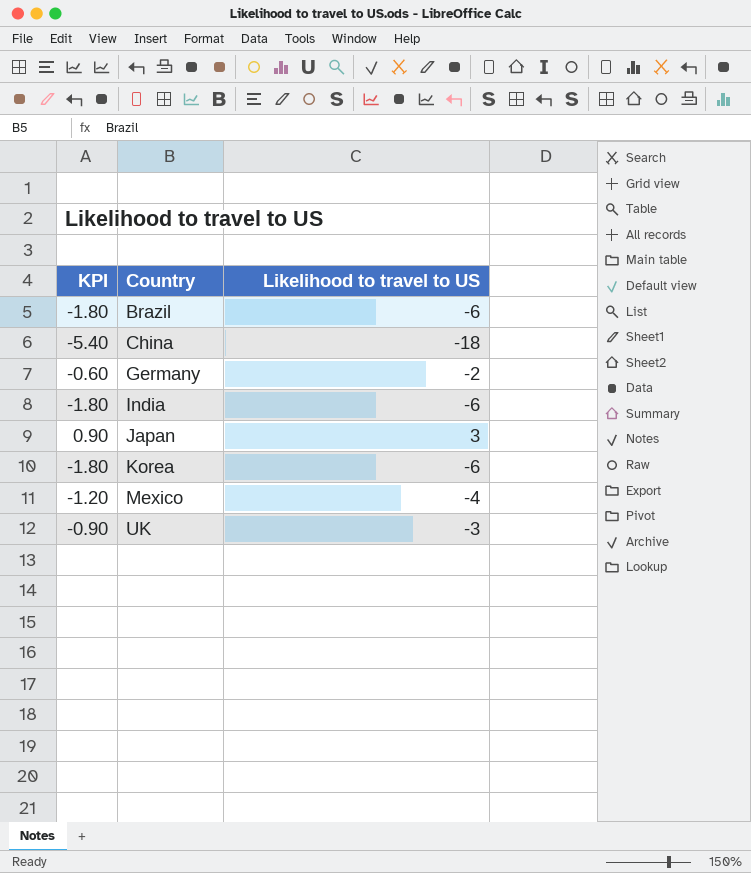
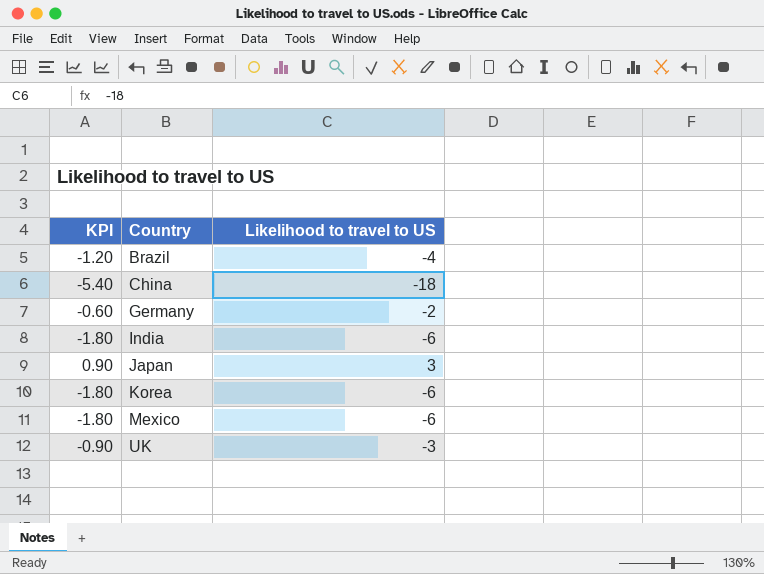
Brazil | KPI: -1.80 -> -1.20
Brazil | Likelihood to travel to US: -6 -> -4
Mexico | KPI: -1.20 -> -1.80
Mexico | Likelihood to travel to US: -4 -> -6

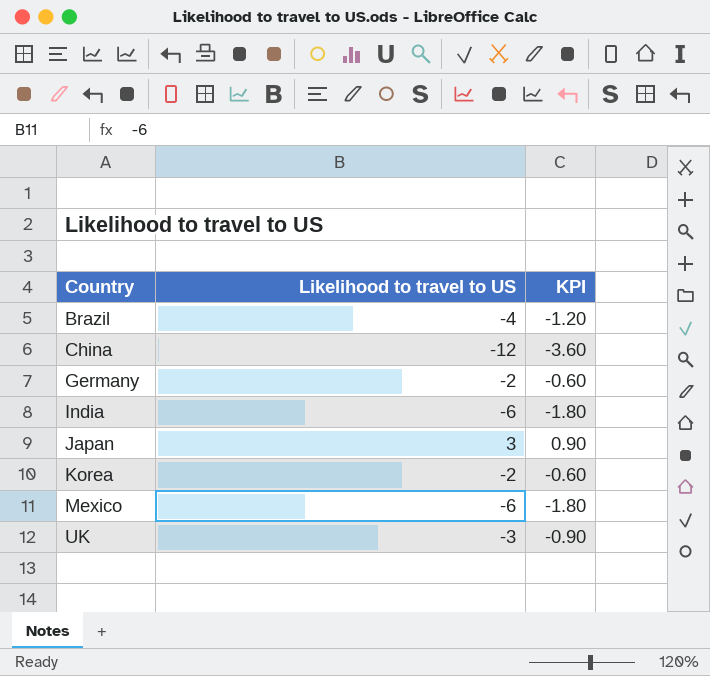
column KPI | position: 1 -> 3
China | Likelihood to travel to US: -18 -> -12
China | KPI: -5.40 -> -3.60
Korea | Likelihood to travel to US: -6 -> -2
Korea | KPI: -1.80 -> -0.60

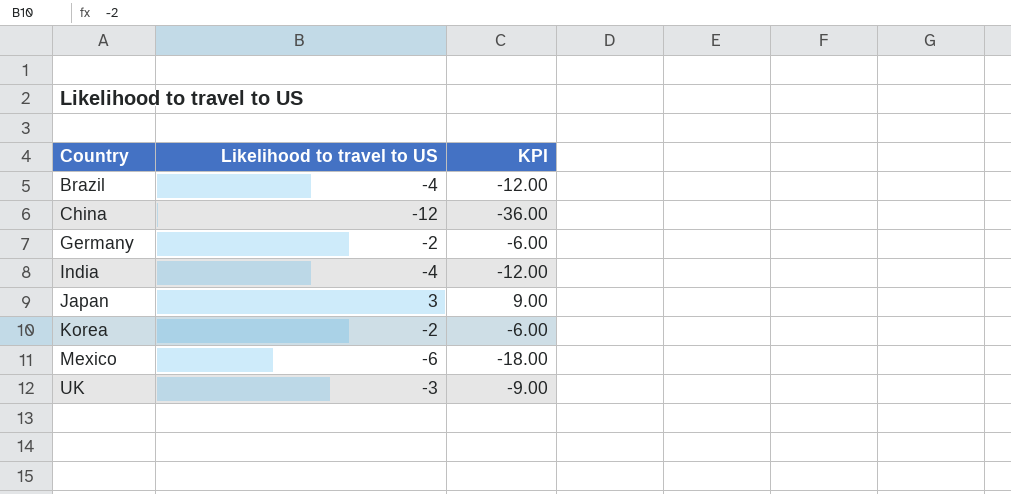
column KPI | formula: [Likelihood to travel to US] * 0.3 -> [Likelihood to travel to US] * 3
India | Likelihood to travel to US: -6 -> -4

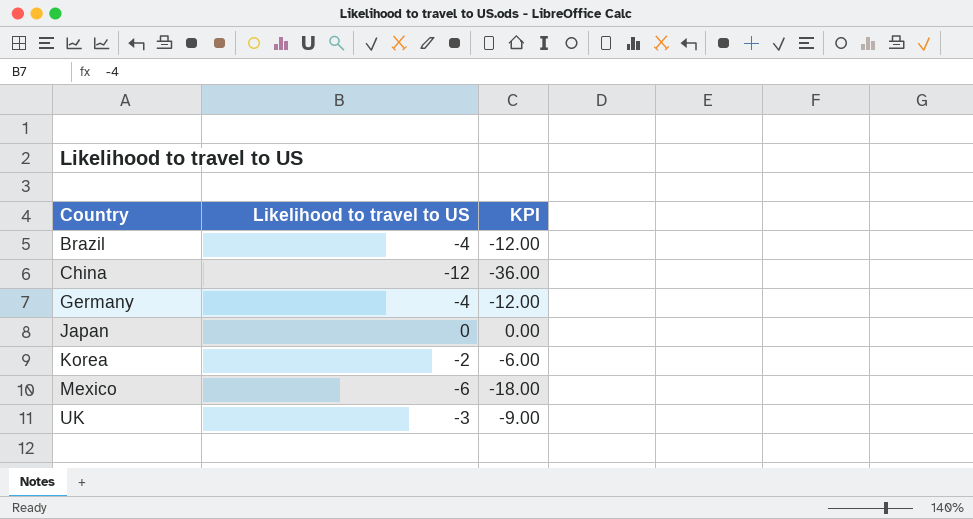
row India: -4 | -12.00 -> none
Germany | Likelihood to travel to US: -2 -> -4
Germany | KPI: -6.00 -> -12.00
Japan | Likelihood to travel to US: 3 -> 0
Japan | KPI: 9.00 -> 0.00

